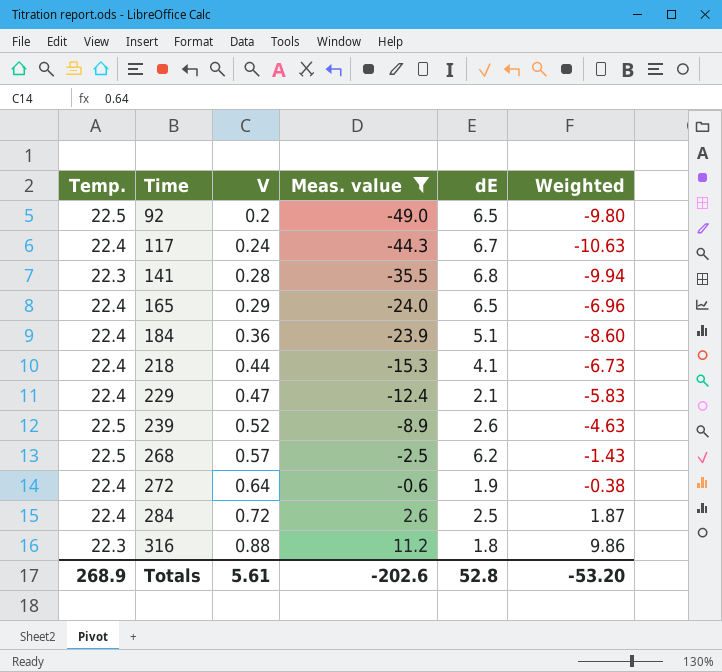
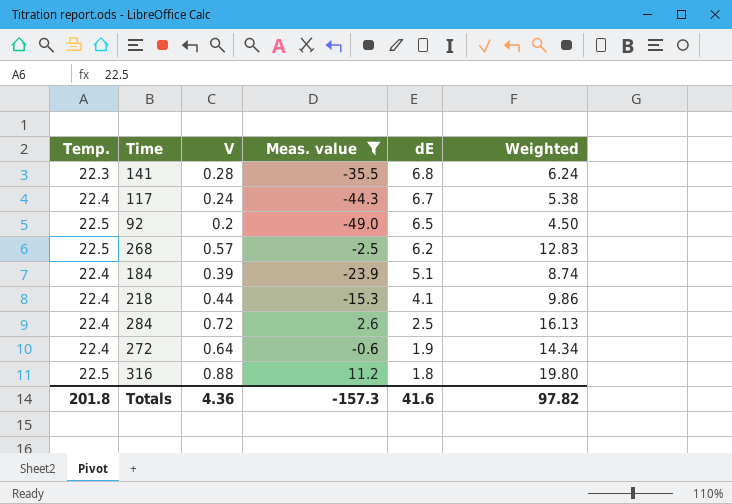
row order: Time ascending -> dE descending
column Weighted | formula: [V] * [Meas. value] -> [Temp.] * [V]
row 165: 22.4 | 0.29 | -24.0 | 6.5 | -6.96 -> none
row 229: 22.4 | 0.47 | -12.4 | 2.1 | -5.83 -> none
row 239: 22.5 | 0.52 | -8.9 | 2.6 | -4.63 -> none
184 | V: 0.36 -> 0.39
316 | Temp.: 22.3 -> 22.5
Totals | Temp.: 268.9 -> 201.8
Totals | V: 5.61 -> 4.36
Totals | Meas. value: -202.6 -> -157.3
Totals | dE: 52.8 -> 41.6
Totals | Weighted: -53.20 -> 97.82

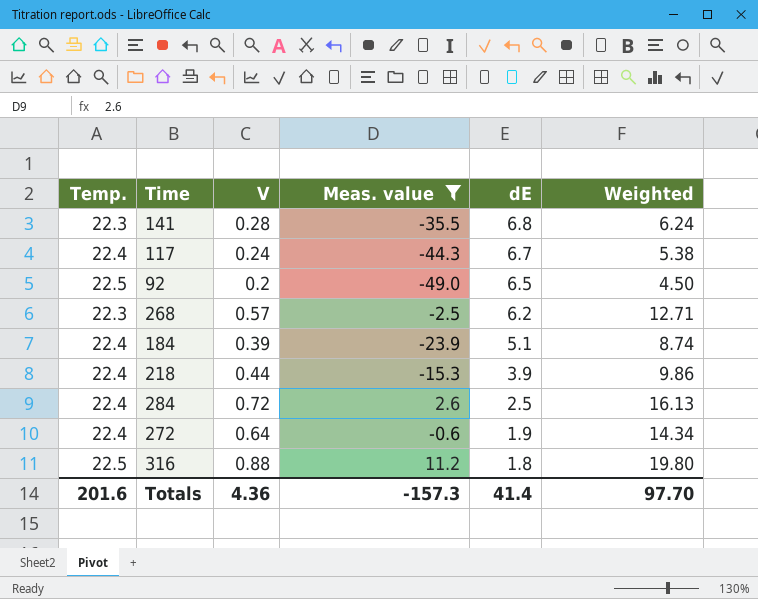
268 | Temp.: 22.5 -> 22.3
268 | Weighted: 12.83 -> 12.71
218 | dE: 4.1 -> 3.9
Totals | Temp.: 201.8 -> 201.6
Totals | dE: 41.6 -> 41.4
Totals | Weighted: 97.82 -> 97.70

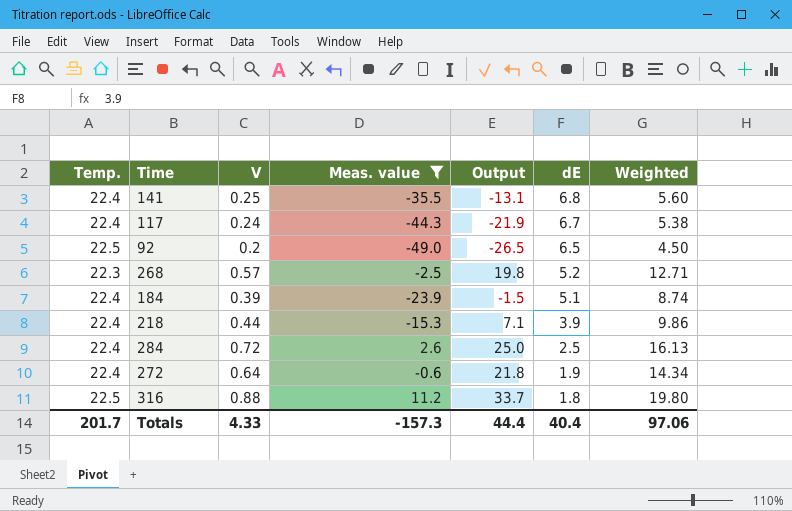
column Output | formula: none -> [Temp.] + [Meas. value]
141 | Temp.: 22.3 -> 22.4
141 | V: 0.28 -> 0.25
141 | Weighted: 6.24 -> 5.60
268 | dE: 6.2 -> 5.2
Totals | Temp.: 201.6 -> 201.7
Totals | V: 4.36 -> 4.33
Totals | dE: 41.4 -> 40.4
Totals | Weighted: 97.70 -> 97.06

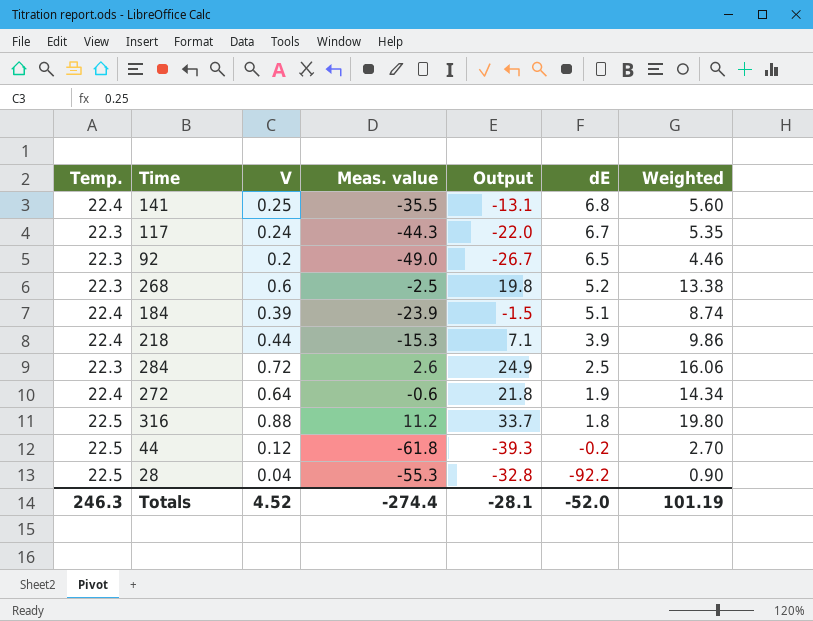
filter: Meas. value >= -49.0 -> none
117 | Temp.: 22.4 -> 22.3
117 | Output: -21.9 -> -22.0
117 | Weighted: 5.38 -> 5.35
92 | Temp.: 22.5 -> 22.3
92 | Output: -26.5 -> -26.7
92 | Weighted: 4.50 -> 4.46
268 | V: 0.57 -> 0.6
268 | Weighted: 12.71 -> 13.38
284 | Temp.: 22.4 -> 22.3
284 | Output: 25.0 -> 24.9
284 | Weighted: 16.13 -> 16.06
Totals | Temp.: 201.7 -> 246.3
Totals | V: 4.33 -> 4.52
Totals | Meas. value: -157.3 -> -274.4
Totals | Output: 44.4 -> -28.1
Totals | dE: 40.4 -> -52.0
Totals | Weighted: 97.06 -> 101.19

